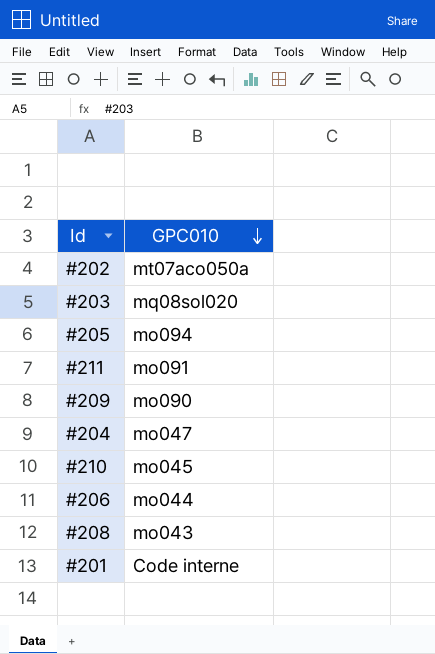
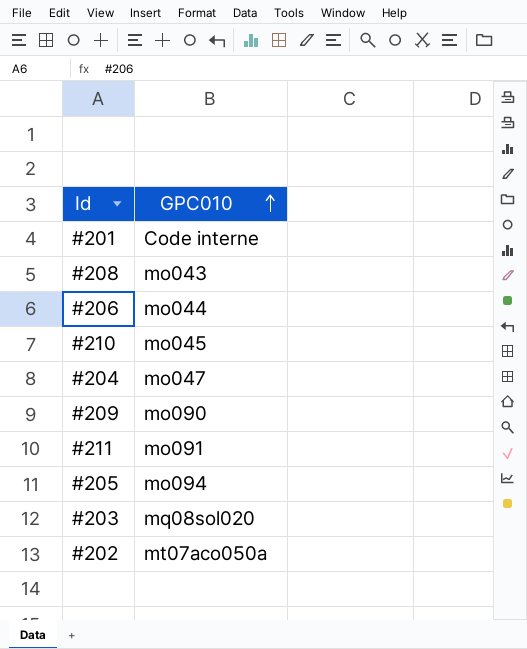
row order: GPC010 descending -> GPC010 ascending

